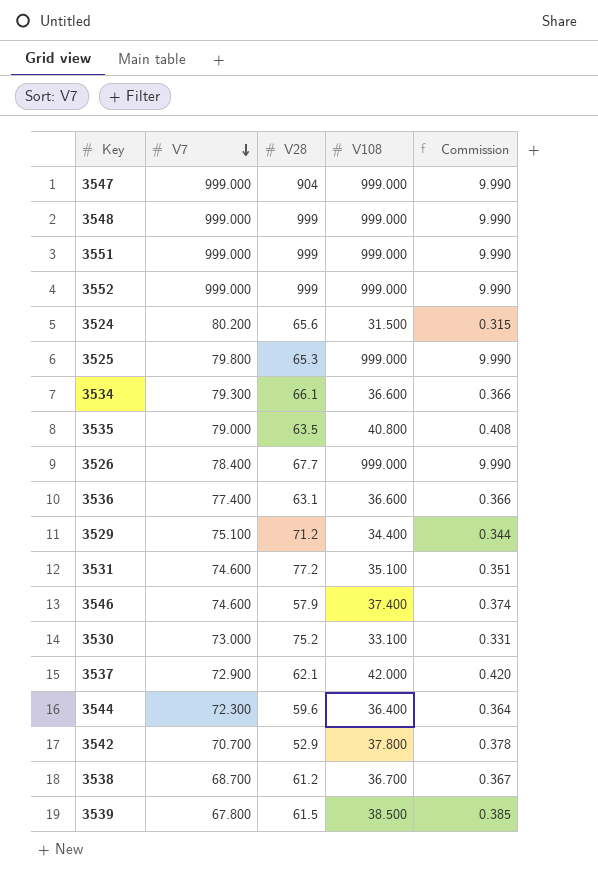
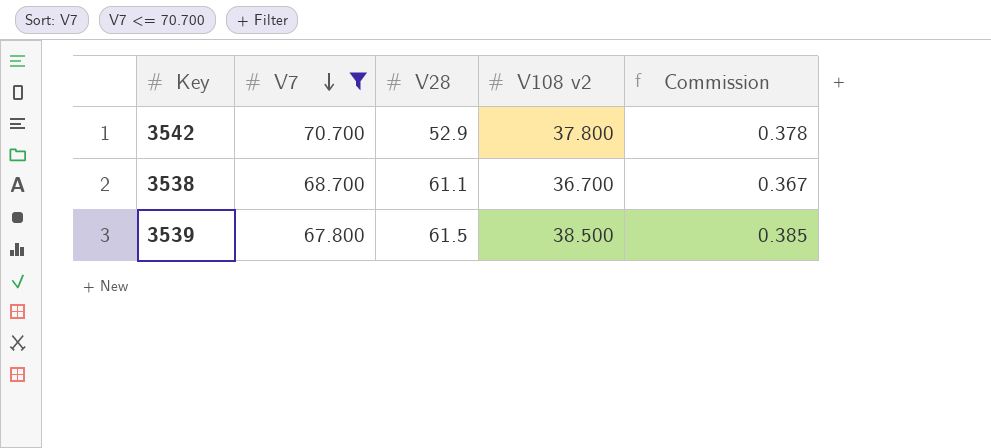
filter: none -> V7 <= 70.700
column name: V108 -> V108 v2
3538 | V28: 61.2 -> 61.1

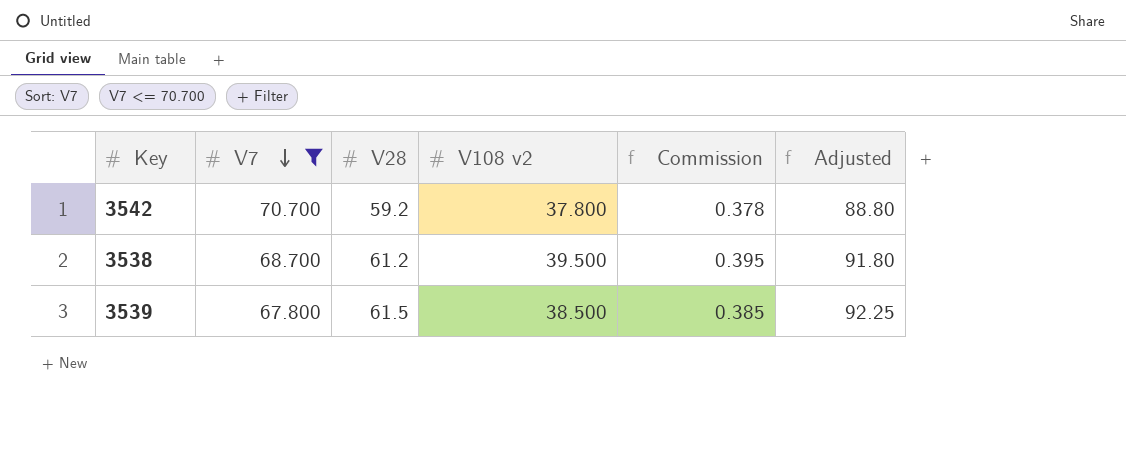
column Adjusted | formula: none -> [V28] * 1.5
3542 | V28: 52.9 -> 59.2
3538 | V28: 61.1 -> 61.2
3538 | V108 v2: 36.700 -> 39.500
3538 | Commission: 0.367 -> 0.395

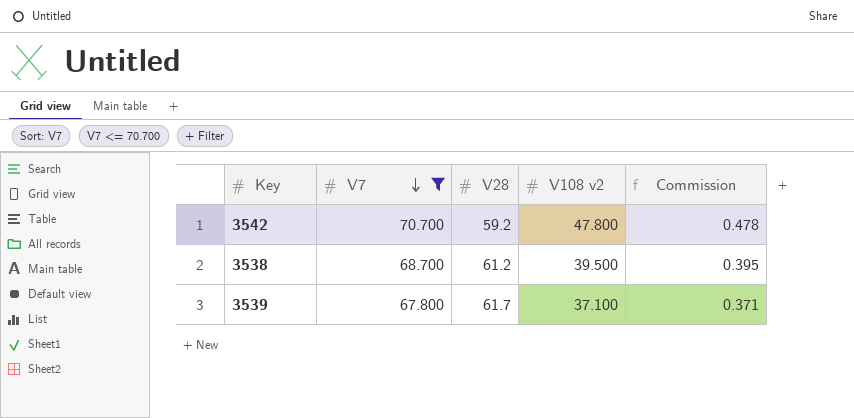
column Adjusted | formula: [V28] * 1.5 -> none
3542 | V108 v2: 37.800 -> 47.800
3542 | Commission: 0.378 -> 0.478
3539 | V28: 61.5 -> 61.7
3539 | V108 v2: 38.500 -> 37.100
3539 | Commission: 0.385 -> 0.371

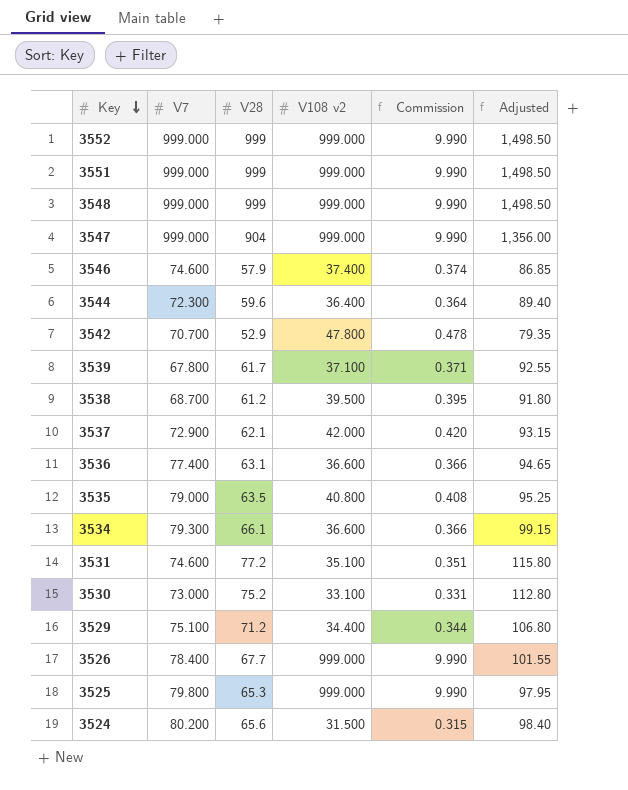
filter: V7 <= 70.700 -> none
row order: V7 descending -> Key descending
column Adjusted | formula: none -> [V28] * 1.5
3542 | V28: 59.2 -> 52.9

